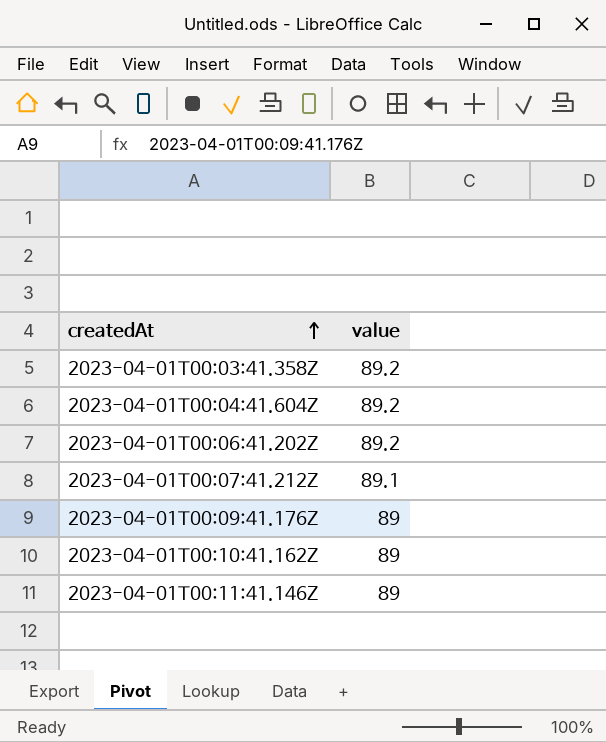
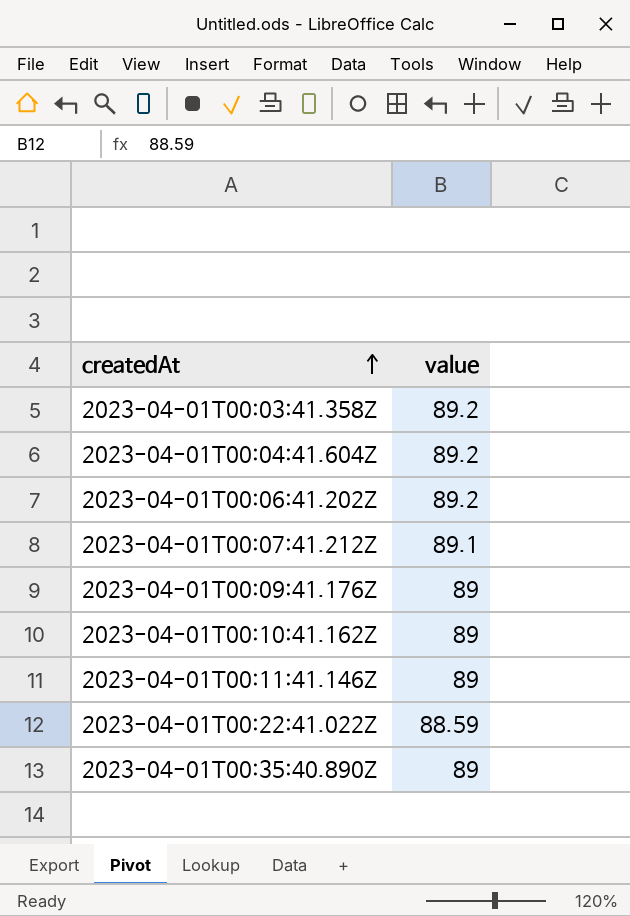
row 2023-04-01T00:22:41.022Z: none -> 88.59
row 2023-04-01T00:35:40.890Z: none -> 89

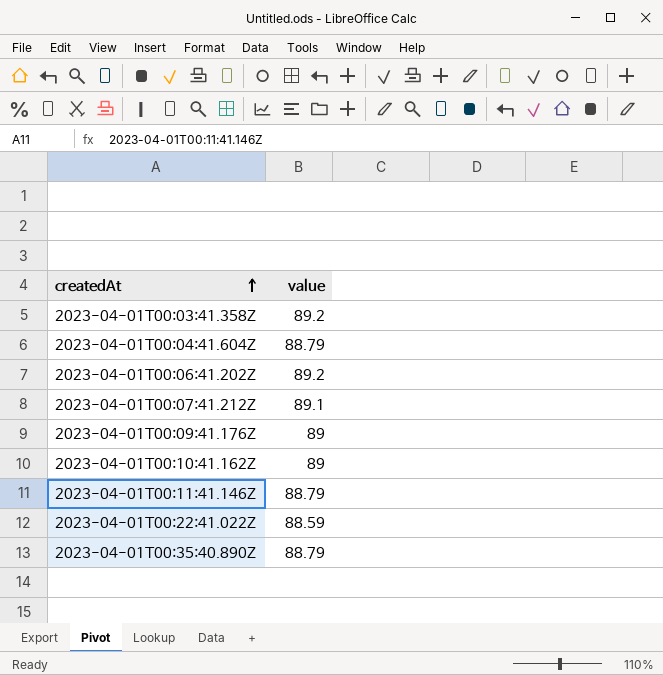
2023-04-01T00:04:41.604Z | value: 89.2 -> 88.79
2023-04-01T00:11:41.146Z | value: 89 -> 88.79
2023-04-01T00:35:40.890Z | value: 89 -> 88.79

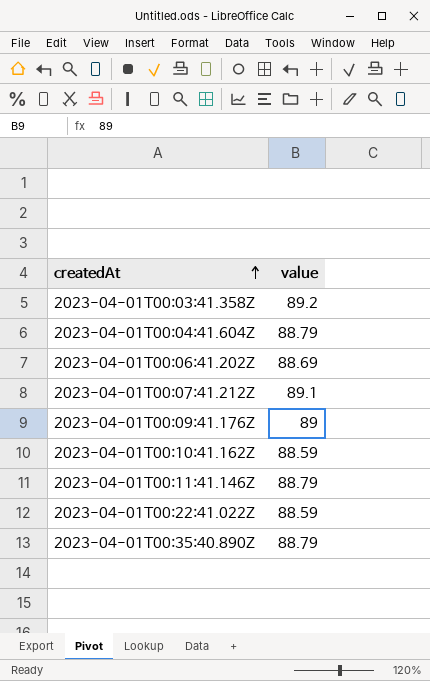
2023-04-01T00:06:41.202Z | value: 89.2 -> 88.69
2023-04-01T00:10:41.162Z | value: 89 -> 88.59

